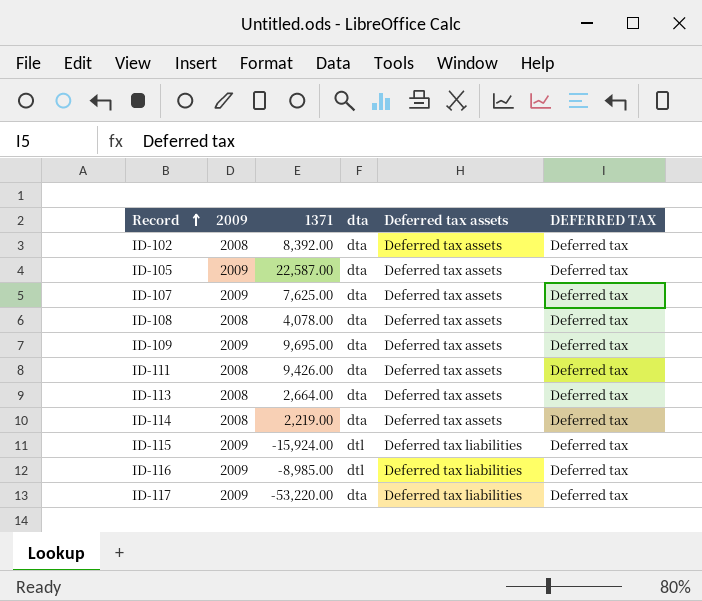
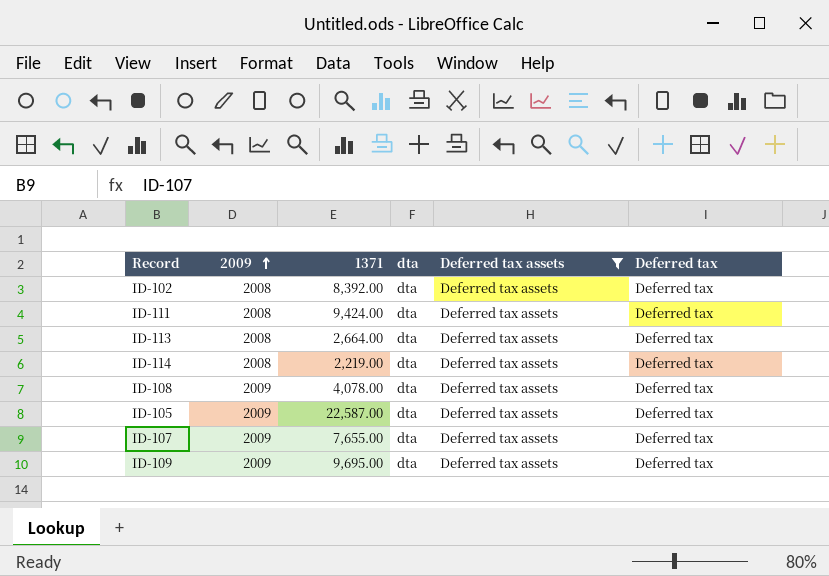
filter: none -> Deferred tax assets = Deferred tax assets
row order: Record ascending -> 2009 ascending
column name: DEFERRED TAX -> Deferred tax
ID-111 | 1371: 9,426.00 -> 9,424.00
ID-108 | 2009: 2008 -> 2009
ID-107 | 1371: 7,625.00 -> 7,655.00

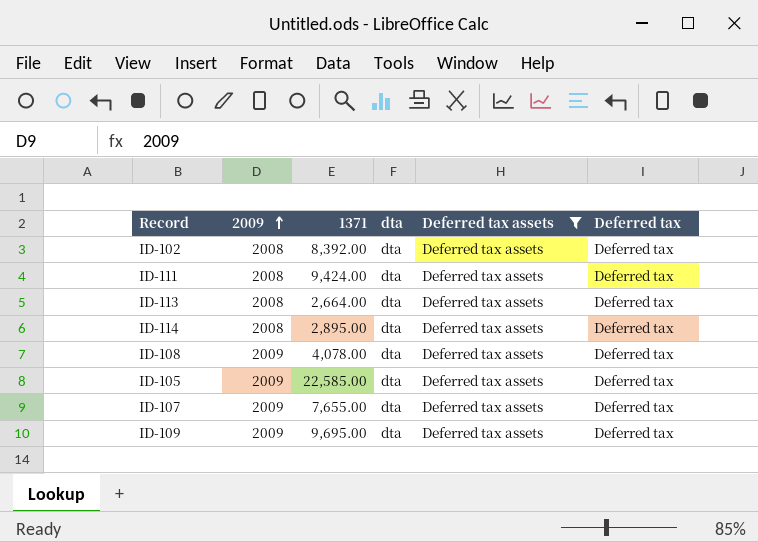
ID-114 | 1371: 2,219.00 -> 2,895.00
ID-105 | 1371: 22,587.00 -> 22,585.00

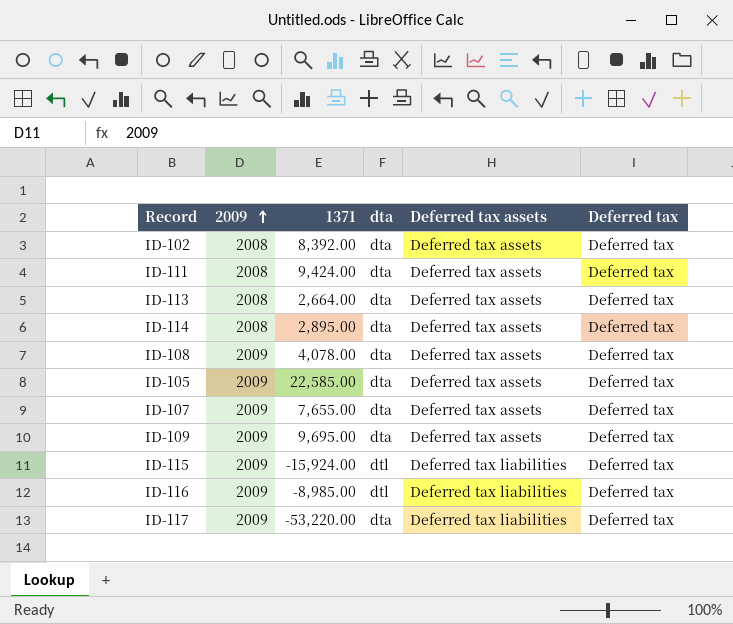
filter: Deferred tax assets = Deferred tax assets -> none

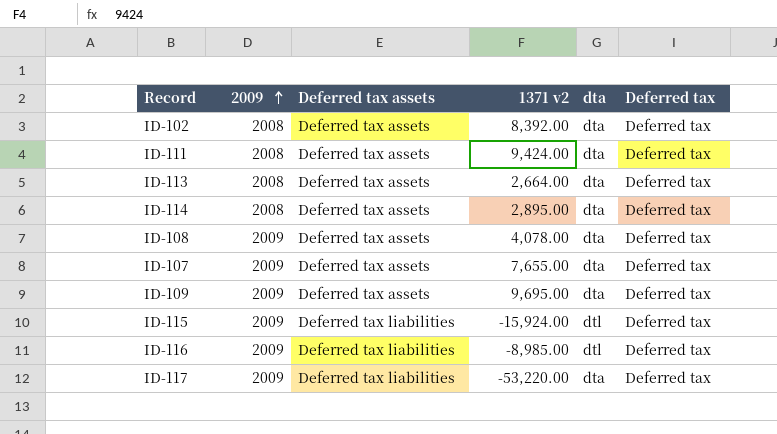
column Deferred tax assets | position: 5 -> 3
column name: 1371 -> 1371 v2
row ID-105: 2009 | 22,585.00 | dta | Deferred tax assets | Deferred tax -> none

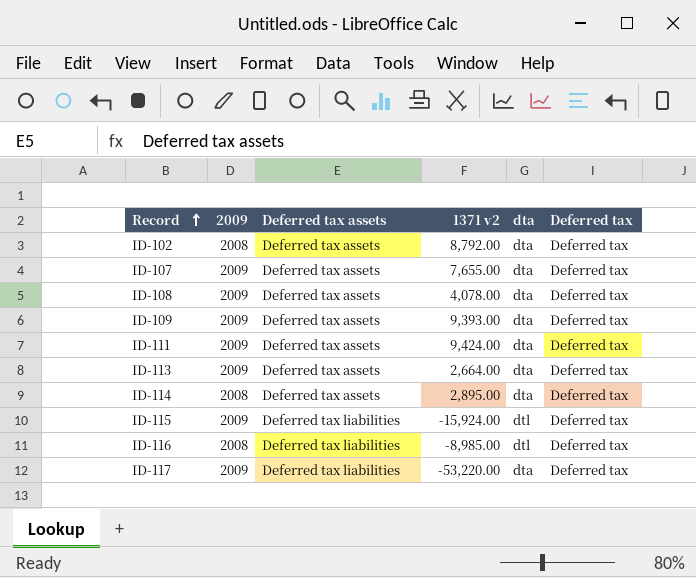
row order: 2009 ascending -> Record ascending
ID-102 | 1371 v2: 8,392.00 -> 8,792.00
ID-109 | 1371 v2: 9,695.00 -> 9,393.00
ID-111 | 2009: 2008 -> 2009
ID-113 | 2009: 2008 -> 2009
ID-116 | 2009: 2009 -> 2008

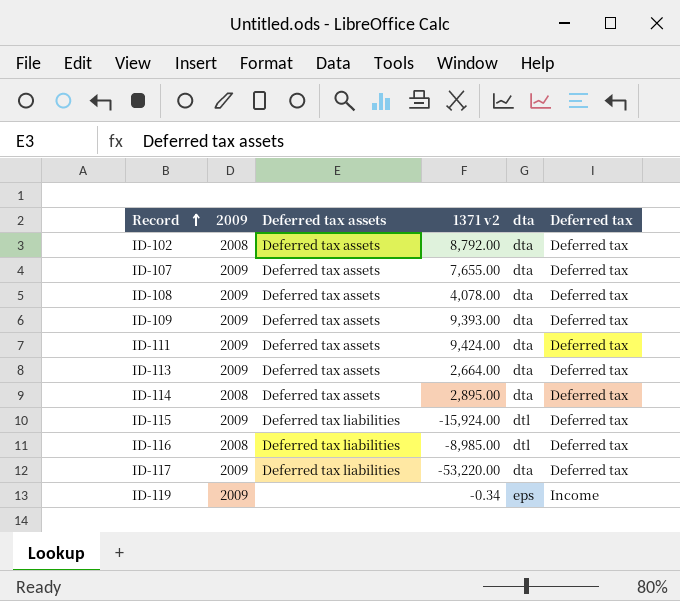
row ID-119: none -> 2009 | none | -0.34 | eps | Income

